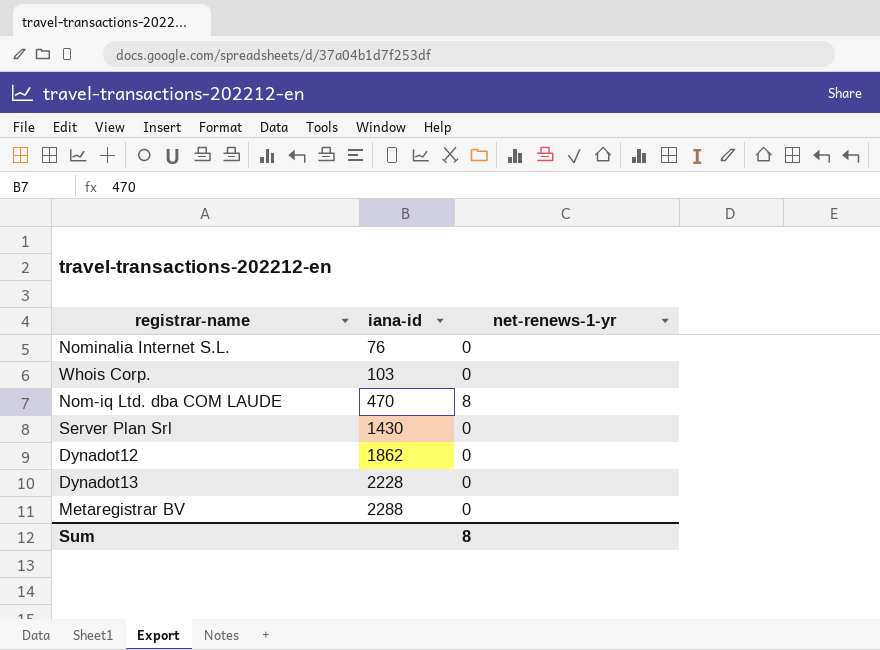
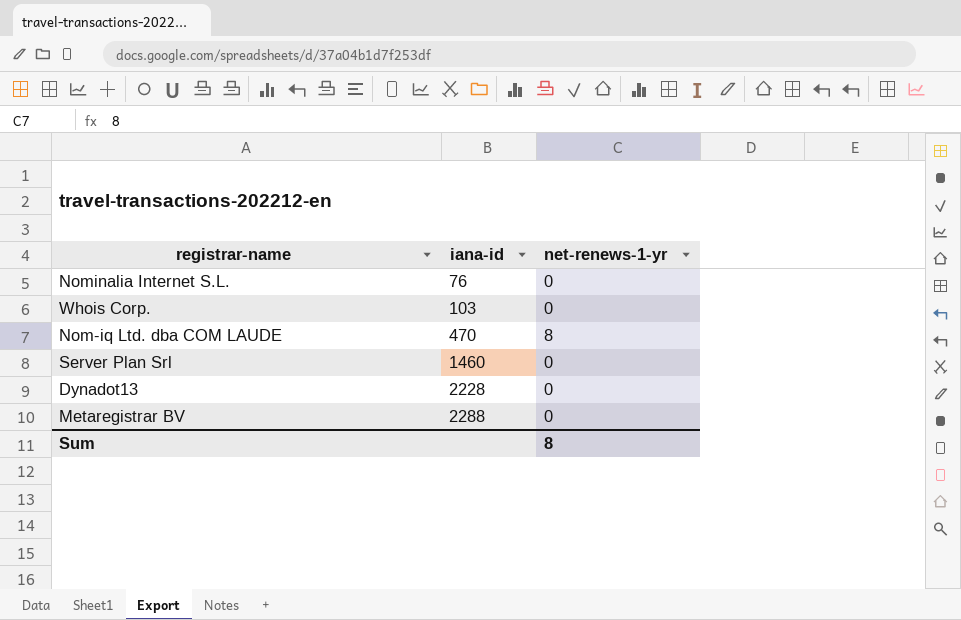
row Dynadot12: 1862 | 0 -> none
Server Plan Srl | iana-id: 1430 -> 1460

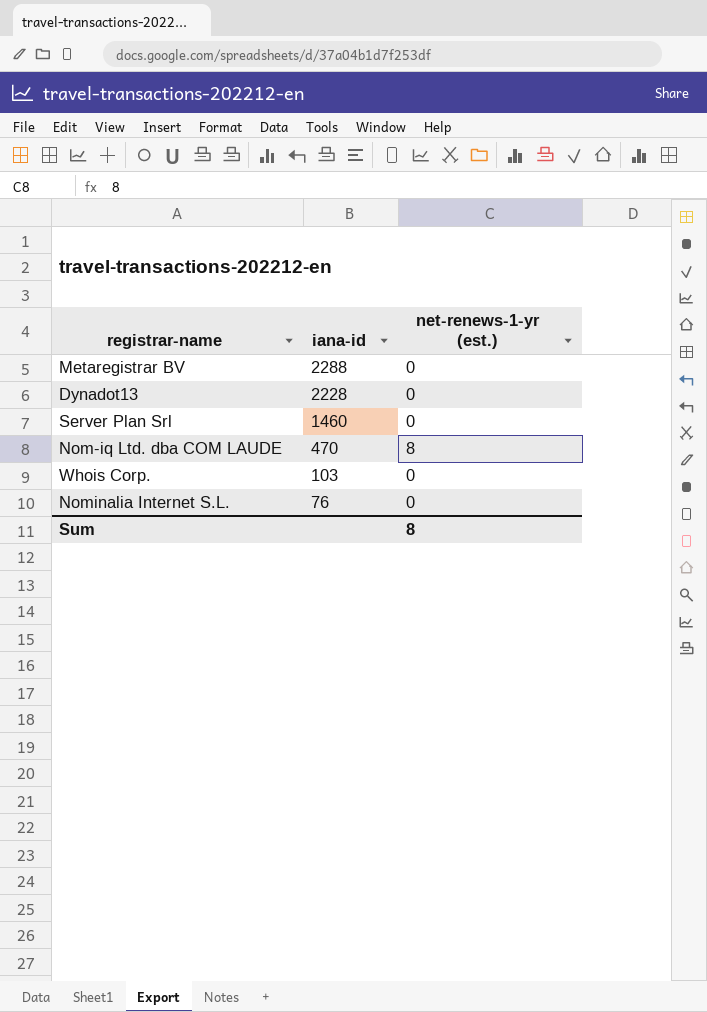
row order: iana-id ascending -> iana-id descending
column name: net-renews-1-yr -> net-renews-1-yr (est.)

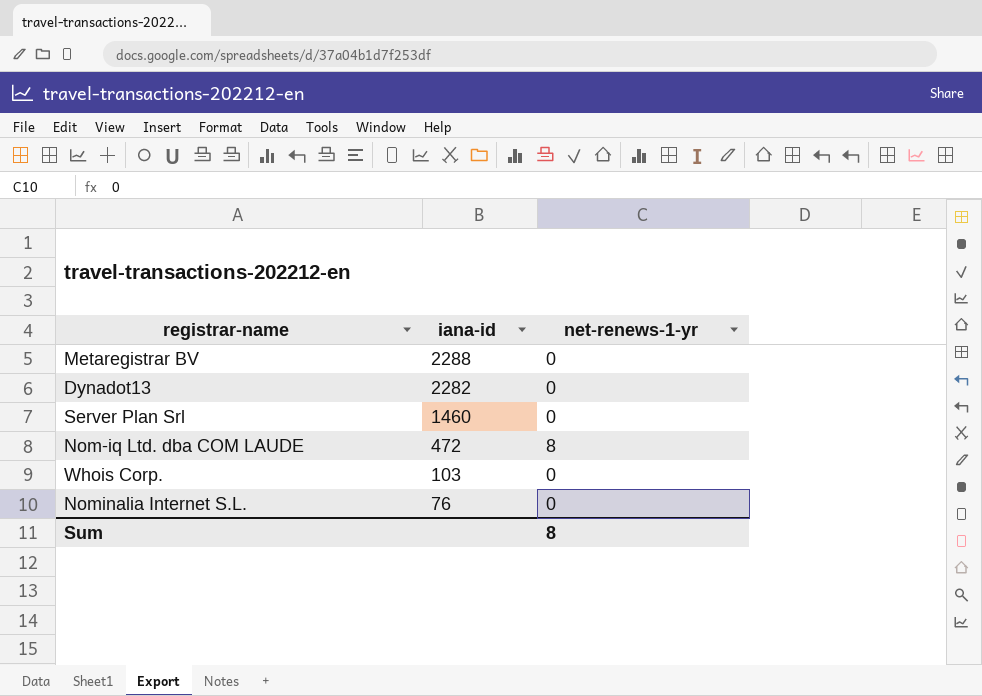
column name: net-renews-1-yr (est.) -> net-renews-1-yr
Dynadot13 | iana-id: 2228 -> 2282
Nom-iq Ltd. dba COM LAUDE | iana-id: 470 -> 472

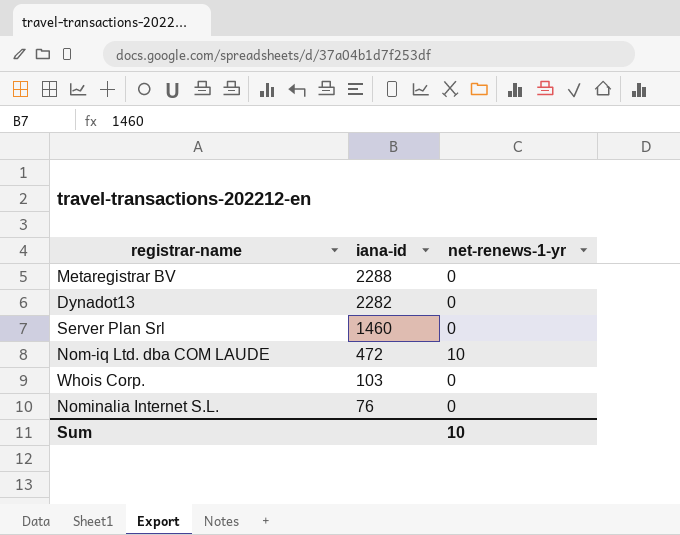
Nom-iq Ltd. dba COM LAUDE | net-renews-1-yr: 8 -> 10
Sum | net-renews-1-yr: 8 -> 10

